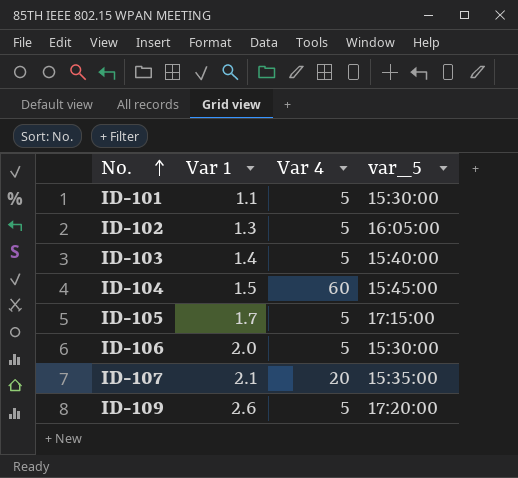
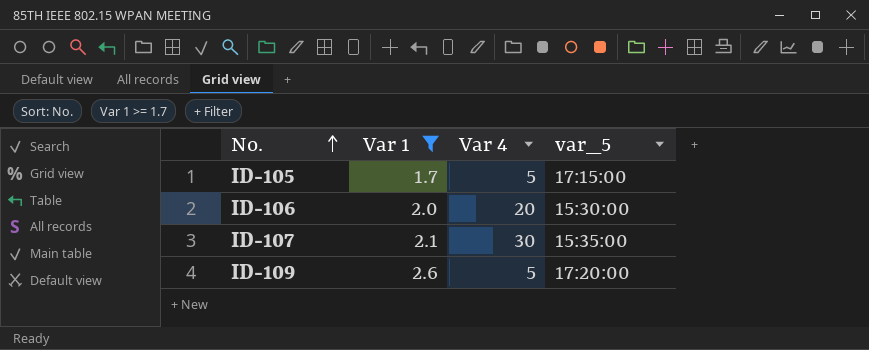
filter: none -> Var 1 >= 1.7
ID-106 | Var 4: 5 -> 20
ID-107 | Var 4: 20 -> 30

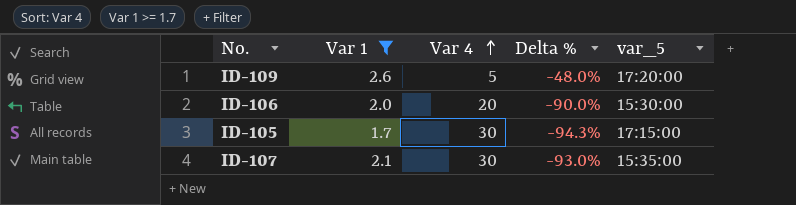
row order: No. ascending -> Var 4 ascending
column Delta % | formula: none -> ([Var 1] - [Var 4]) / [Var 4]
ID-105 | Var 4: 5 -> 30

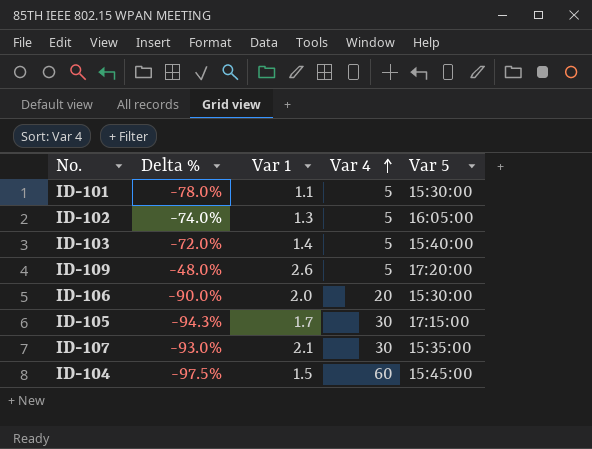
filter: Var 1 >= 1.7 -> none
column Delta % | position: 4 -> 2
column name: var_5 -> Var 5

